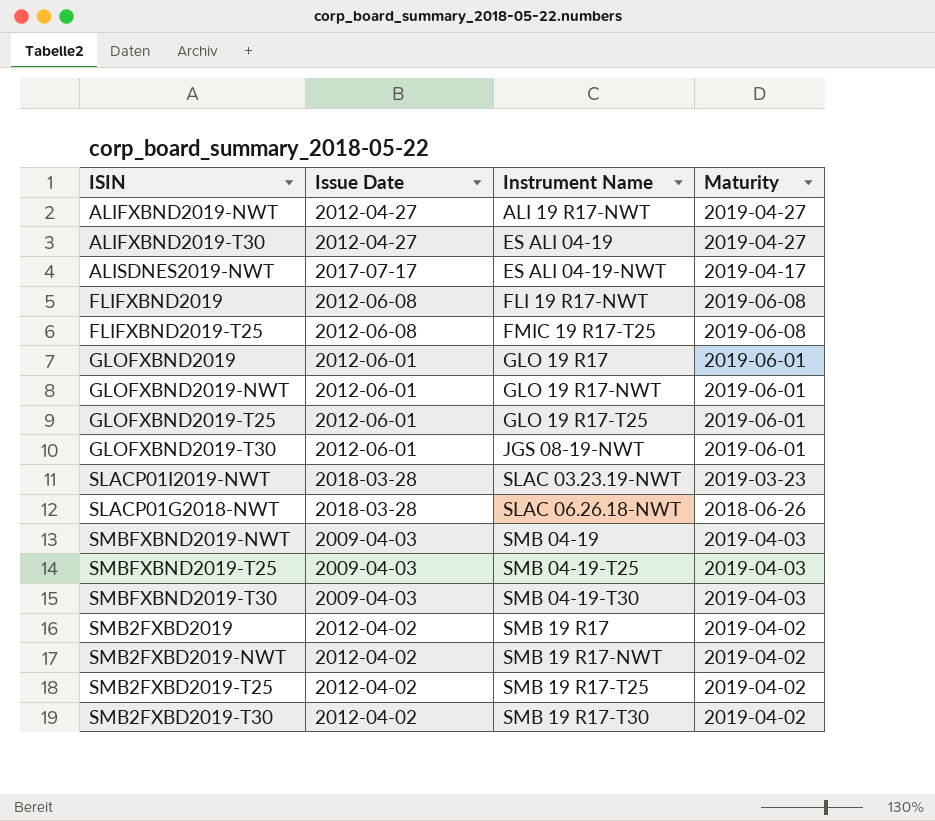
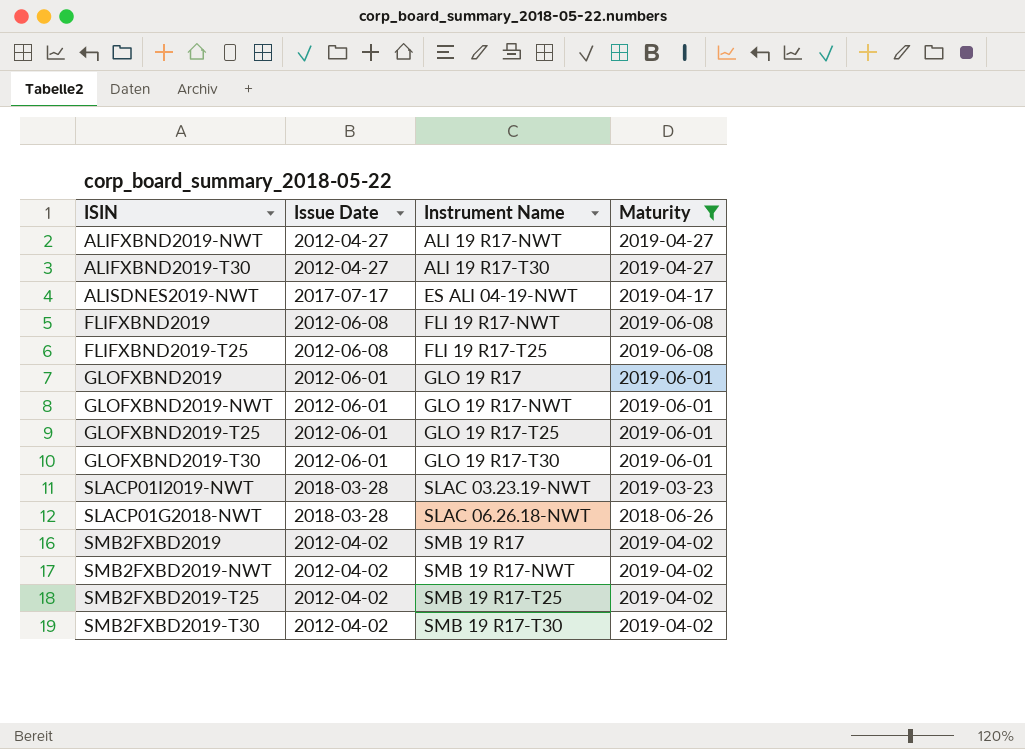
filter: none -> Maturity != 2019-04-03
ALIFXBND2019-T30 | Instrument Name: ES ALI 04-19 -> ALI 19 R17-T30
FLIFXBND2019-T25 | Instrument Name: FMIC 19 R17-T25 -> FLI 19 R17-T25
GLOFXBND2019-T30 | Instrument Name: JGS 08-19-NWT -> GLO 19 R17-T30

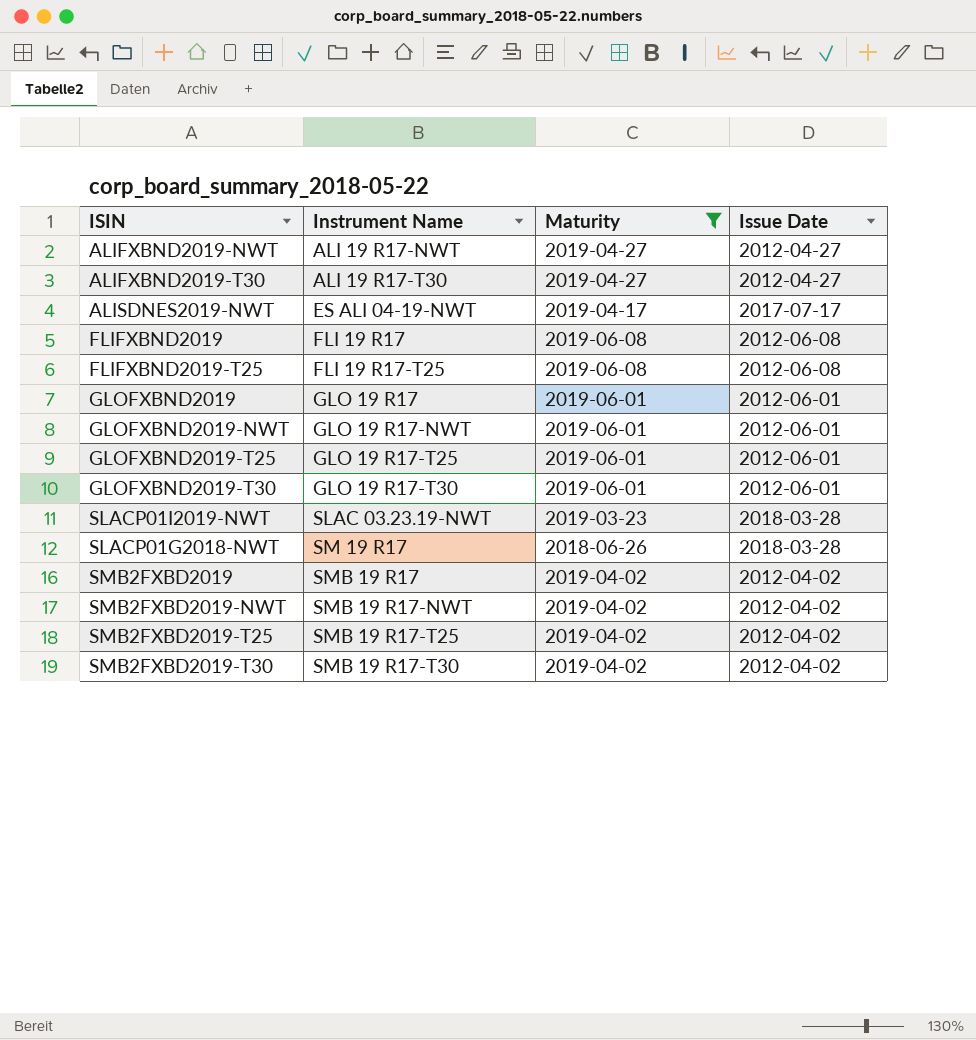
column Issue Date | position: 2 -> 4
FLIFXBND2019 | Instrument Name: FLI 19 R17-NWT -> FLI 19 R17
SLACP01G2018-NWT | Instrument Name: SLAC 06.26.18-NWT -> SM 19 R17

